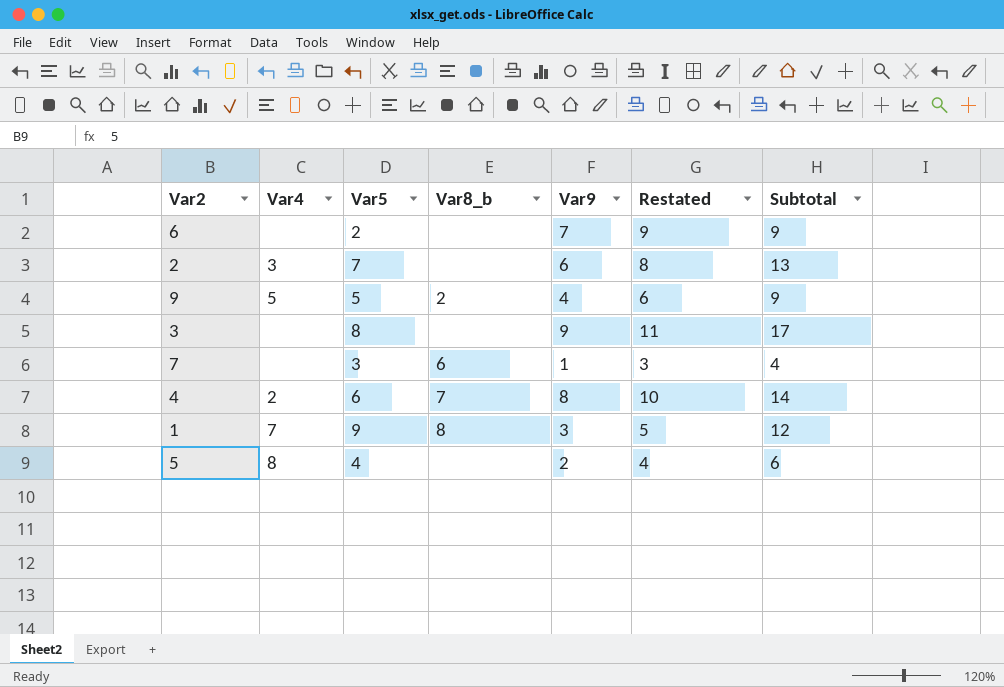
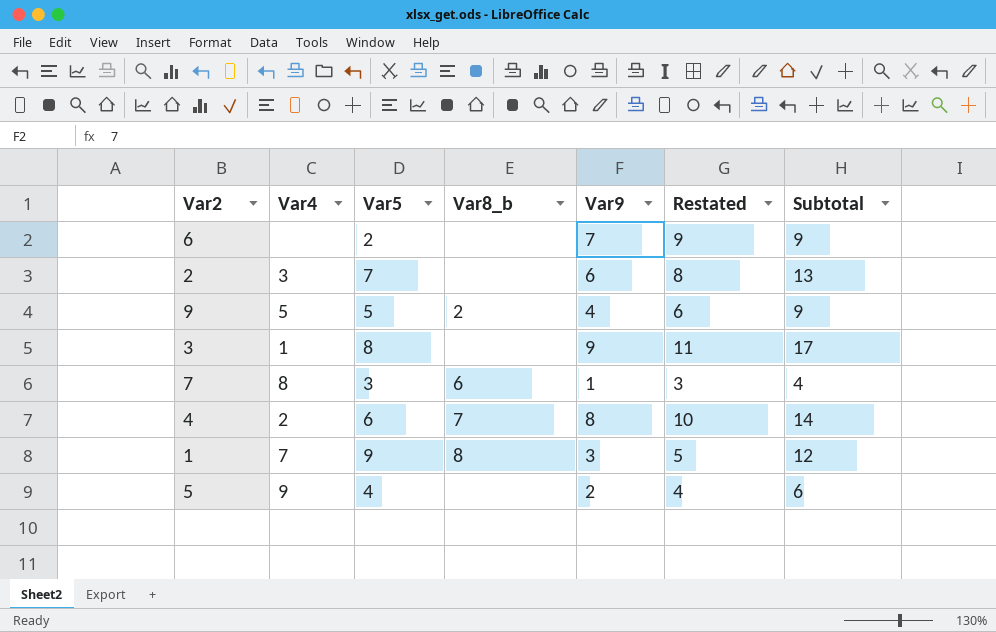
3 | Var4: none -> 1
7 | Var4: none -> 8
5 | Var4: 8 -> 9

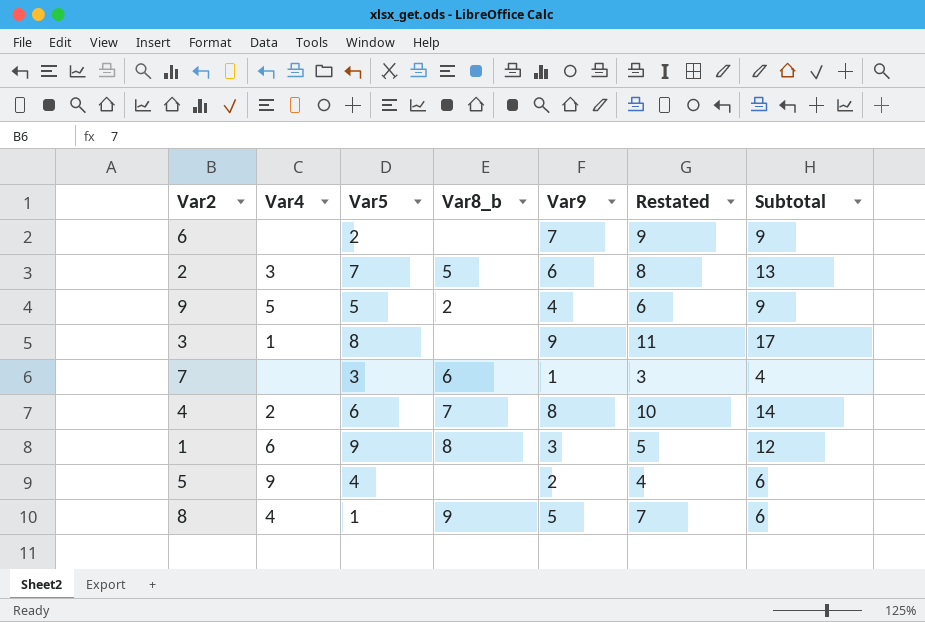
2 | Var8_b: none -> 5
7 | Var4: 8 -> none
1 | Var4: 7 -> 6
row 8: none -> 4 | 1 | 9 | 5 | 7 | 6

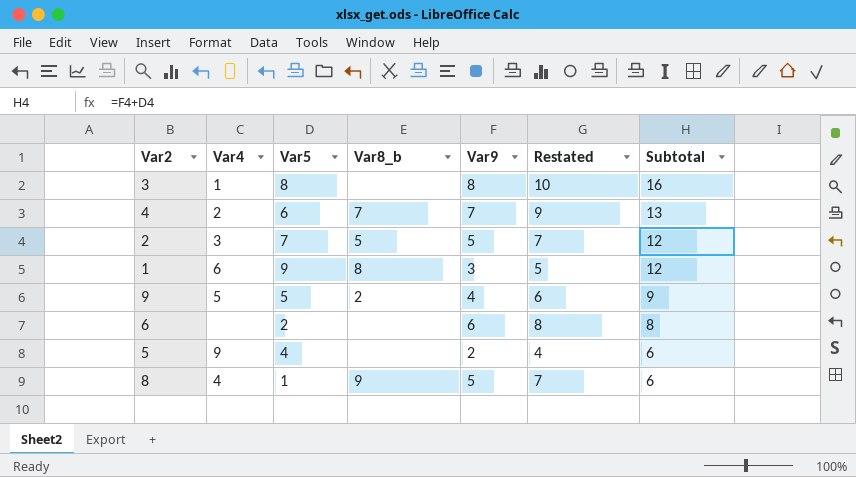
row order: none -> Subtotal descending
row 7: none | 3 | 6 | 1 | 3 | 4 -> none
3 | Var9: 9 -> 8
3 | Restated: 11 -> 10
3 | Subtotal: 17 -> 16
4 | Var9: 8 -> 7
4 | Restated: 10 -> 9
4 | Subtotal: 14 -> 13
2 | Var9: 6 -> 5
2 | Restated: 8 -> 7
2 | Subtotal: 13 -> 12
6 | Var9: 7 -> 6
6 | Restated: 9 -> 8
6 | Subtotal: 9 -> 8

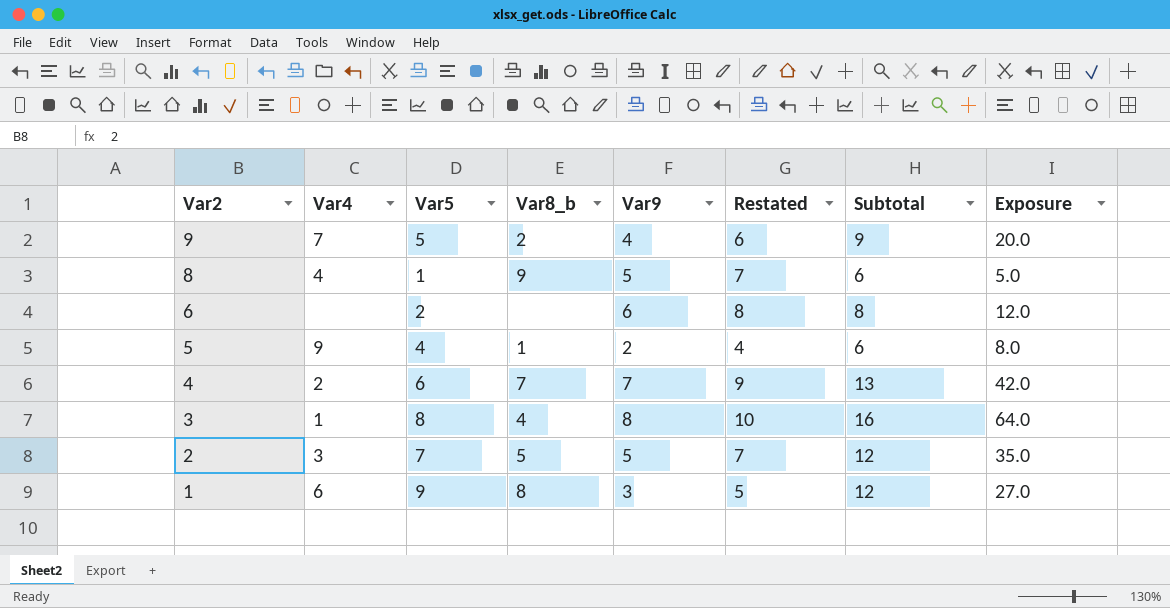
row order: Subtotal descending -> Var2 descending
column Exposure | formula: none -> [Var5] * [Var9]
9 | Var4: 5 -> 7
5 | Var8_b: none -> 1
3 | Var8_b: none -> 4

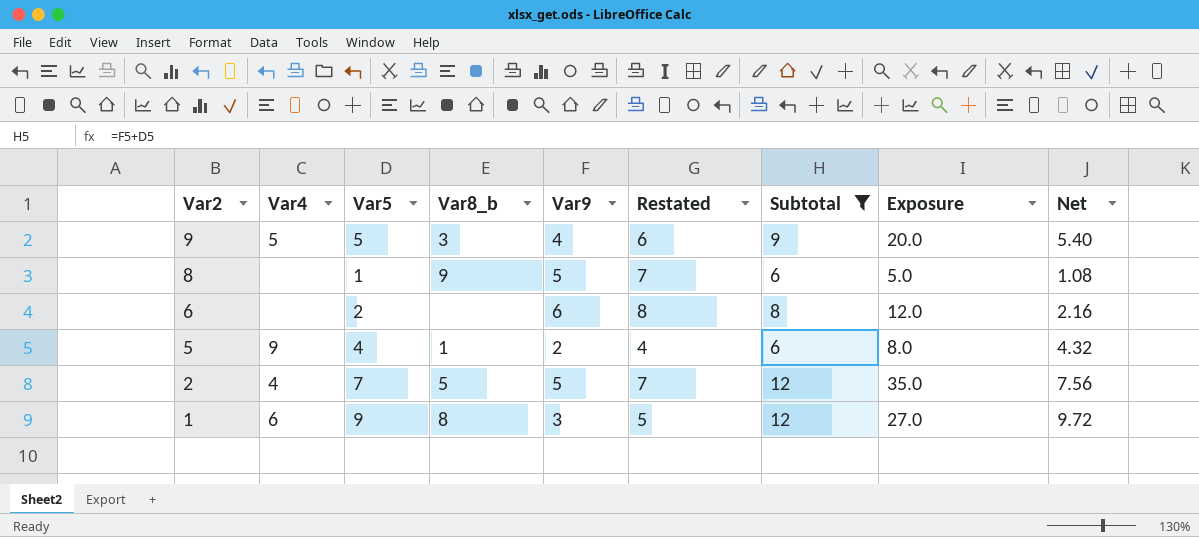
filter: none -> Subtotal <= 12
column Net | formula: none -> [Var5] * 1.08
9 | Var4: 7 -> 5
9 | Var8_b: 2 -> 3
8 | Var4: 4 -> none
2 | Var4: 3 -> 4

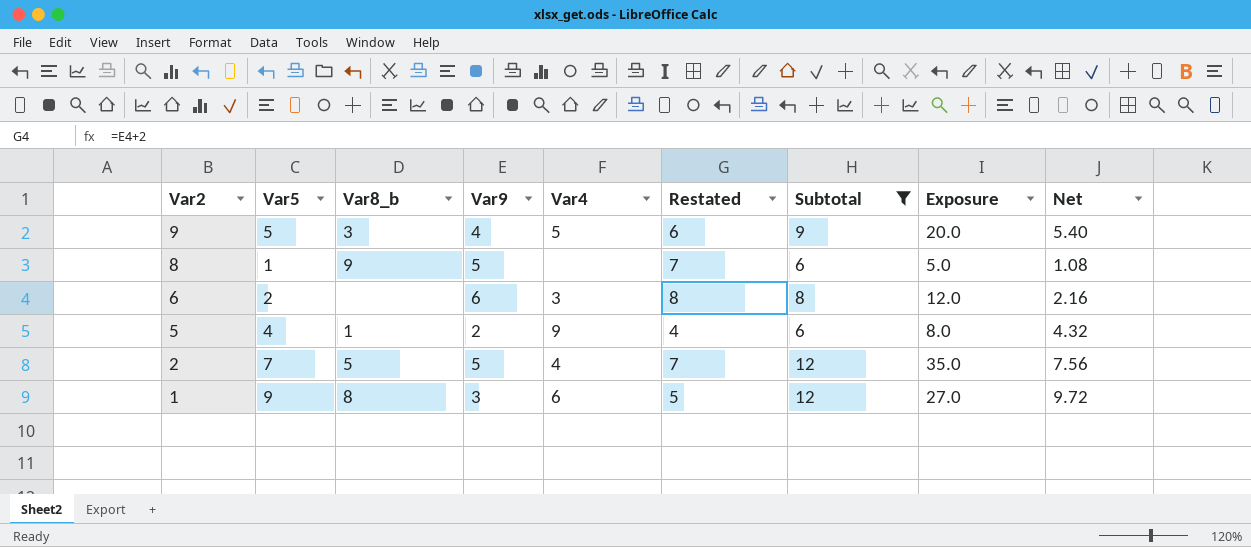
column Var4 | position: 2 -> 5
6 | Var4: none -> 3

